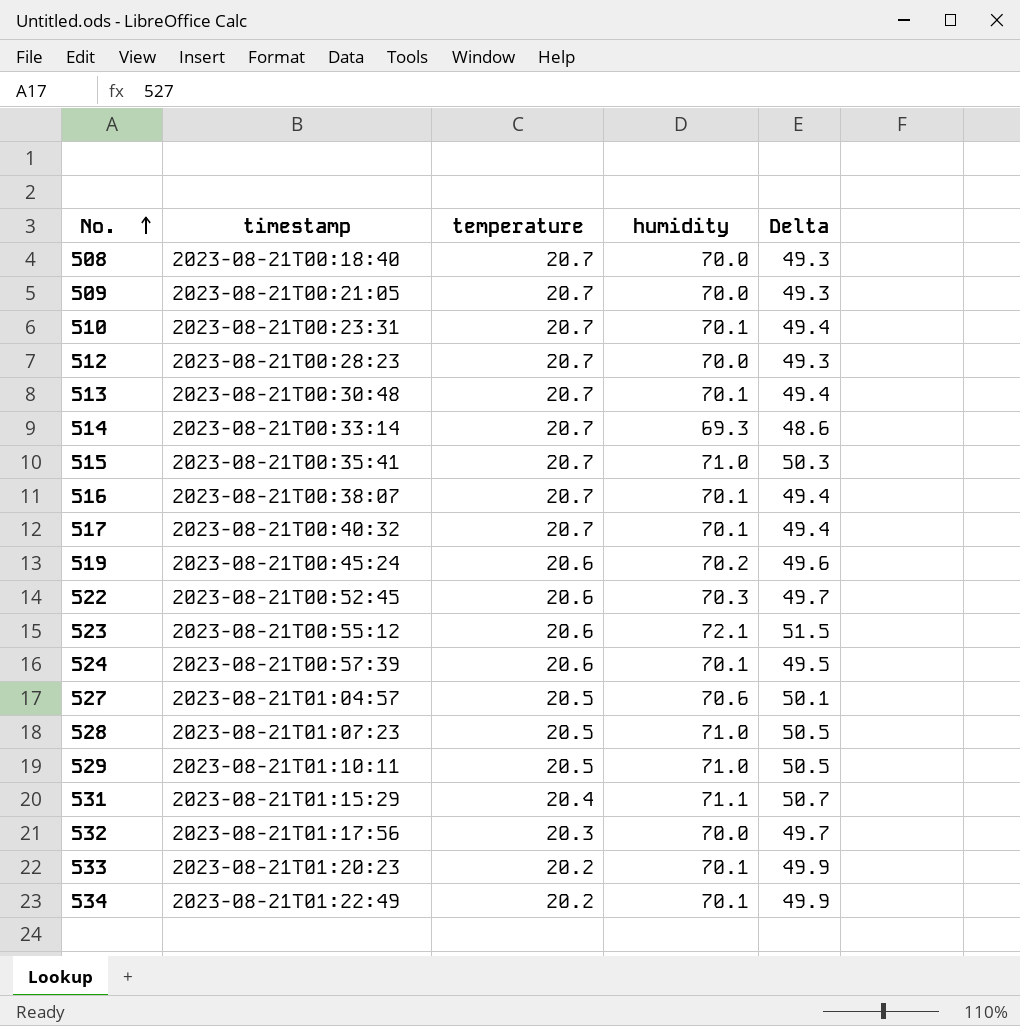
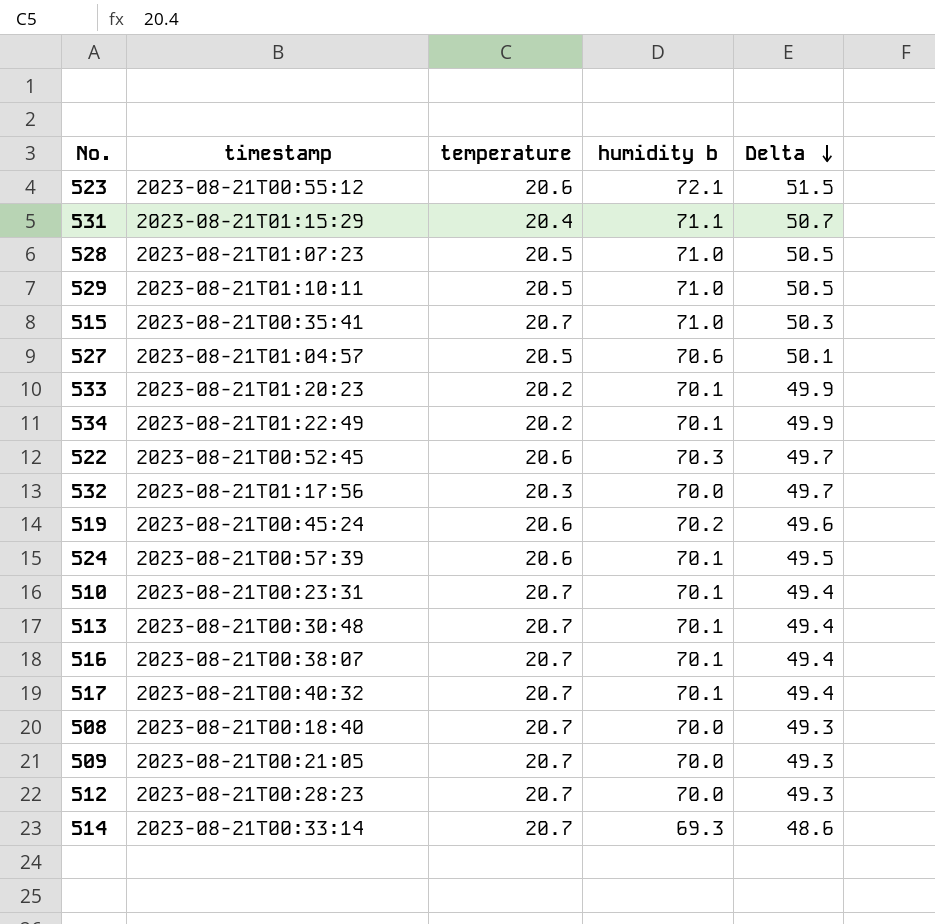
row order: No. ascending -> Delta descending
column name: humidity -> humidity b

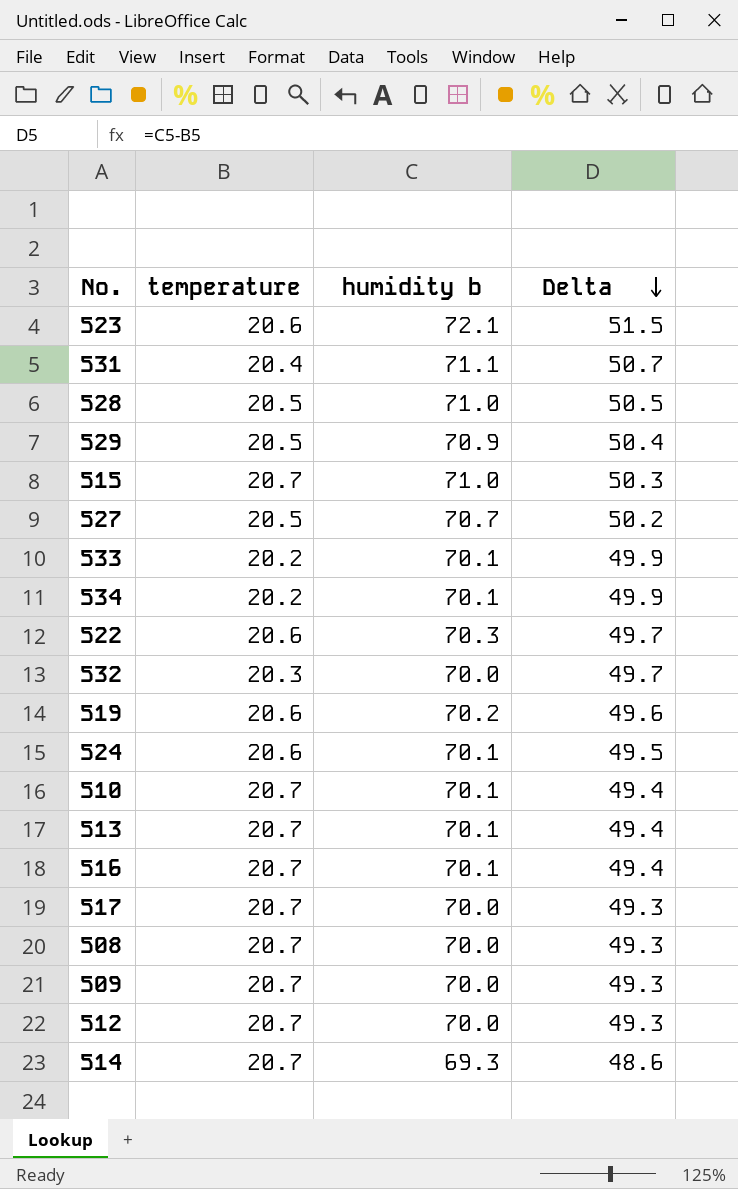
column timestamp | position: 2 -> none
529 | humidity b: 71.0 -> 70.9
529 | Delta: 50.5 -> 50.4
527 | humidity b: 70.6 -> 70.7
527 | Delta: 50.1 -> 50.2
517 | humidity b: 70.1 -> 70.0
517 | Delta: 49.4 -> 49.3

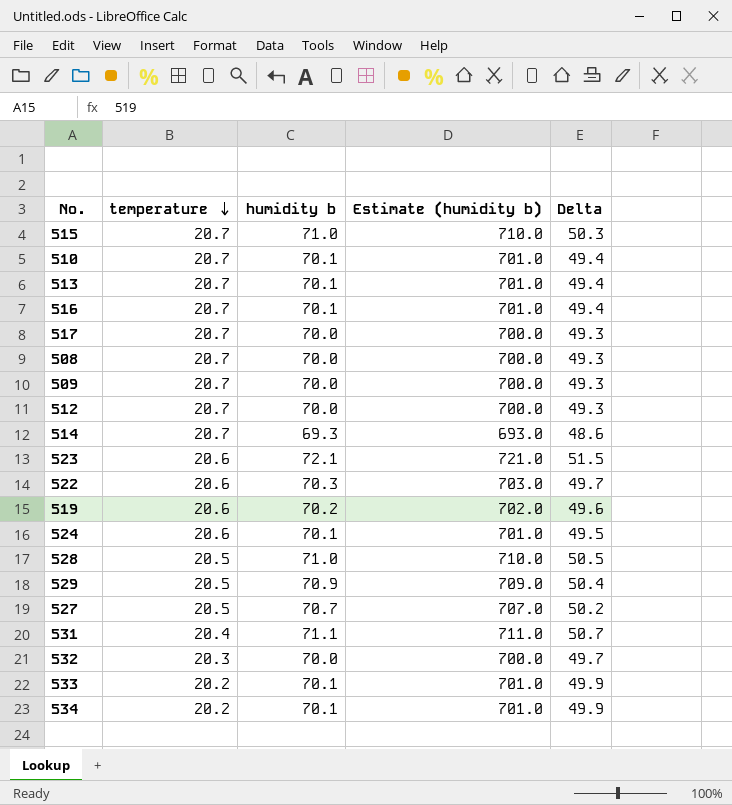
row order: Delta descending -> temperature descending
column Estimate (humidity b) | formula: none -> [humidity b] * 10

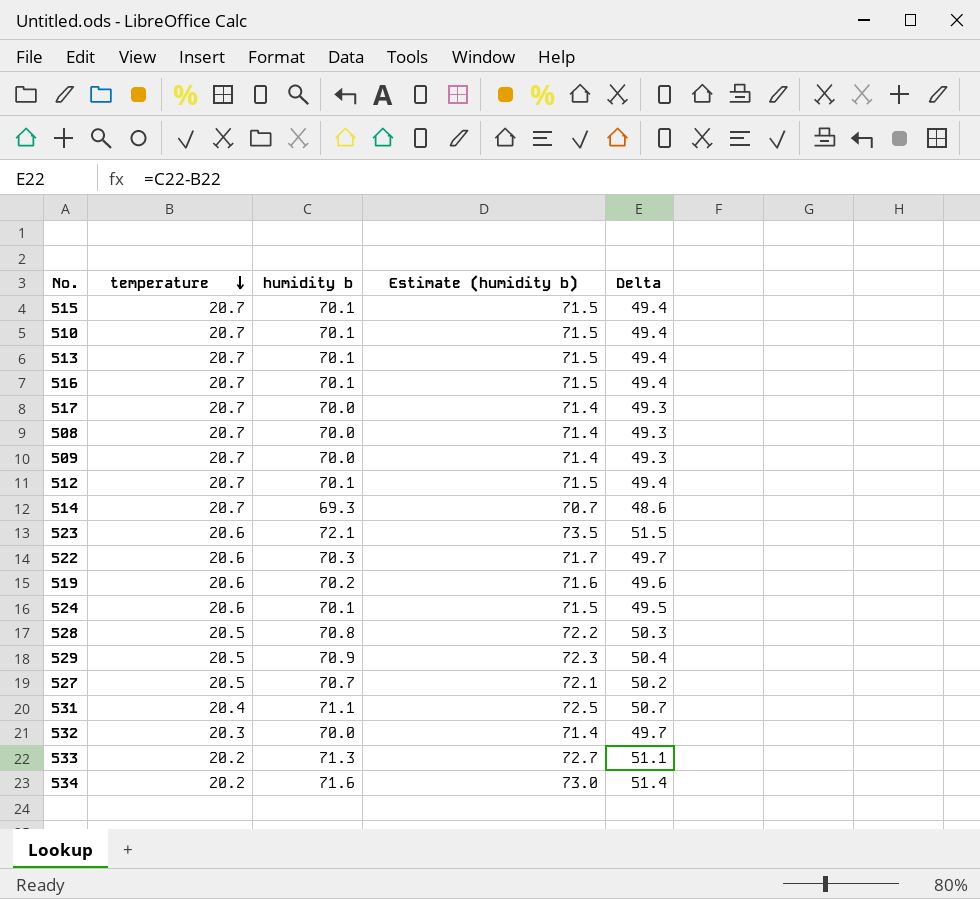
column Estimate (humidity b) | formula: [humidity b] * 10 -> [humidity b] * 1.02
515 | humidity b: 71.0 -> 70.1
515 | Delta: 50.3 -> 49.4
512 | humidity b: 70.0 -> 70.1
512 | Delta: 49.3 -> 49.4
528 | humidity b: 71.0 -> 70.8
528 | Delta: 50.5 -> 50.3
533 | humidity b: 70.1 -> 71.3
533 | Delta: 49.9 -> 51.1
534 | humidity b: 70.1 -> 71.6
534 | Delta: 49.9 -> 51.4

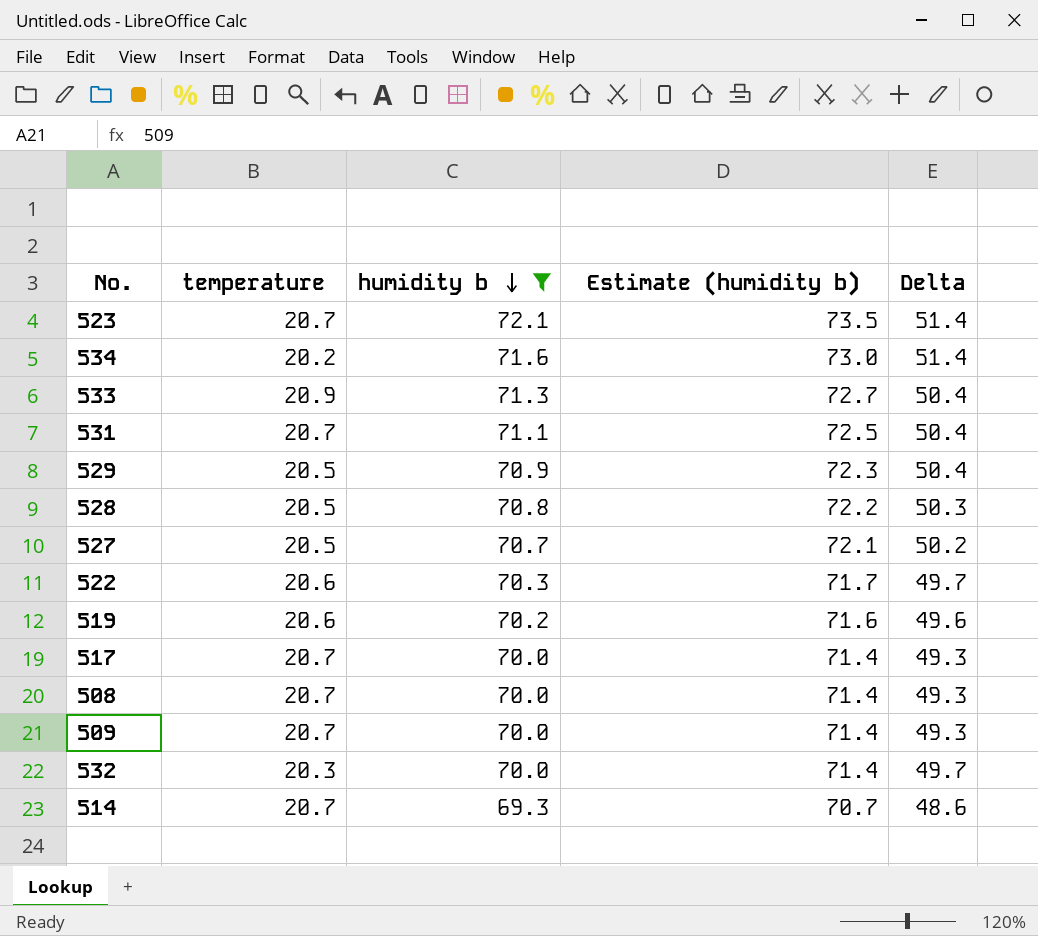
filter: none -> humidity b != 70.1
row order: temperature descending -> humidity b descending
523 | temperature: 20.6 -> 20.7
523 | Delta: 51.5 -> 51.4
533 | temperature: 20.2 -> 20.9
533 | Delta: 51.1 -> 50.4
531 | temperature: 20.4 -> 20.7
531 | Delta: 50.7 -> 50.4

